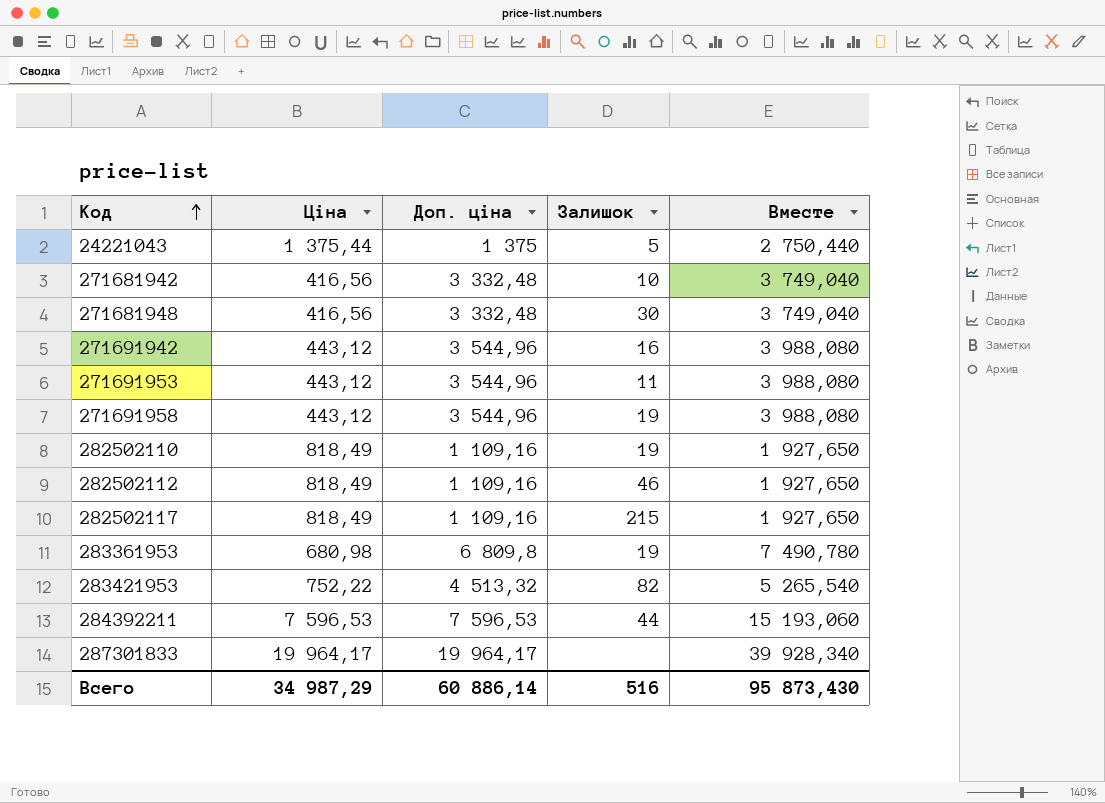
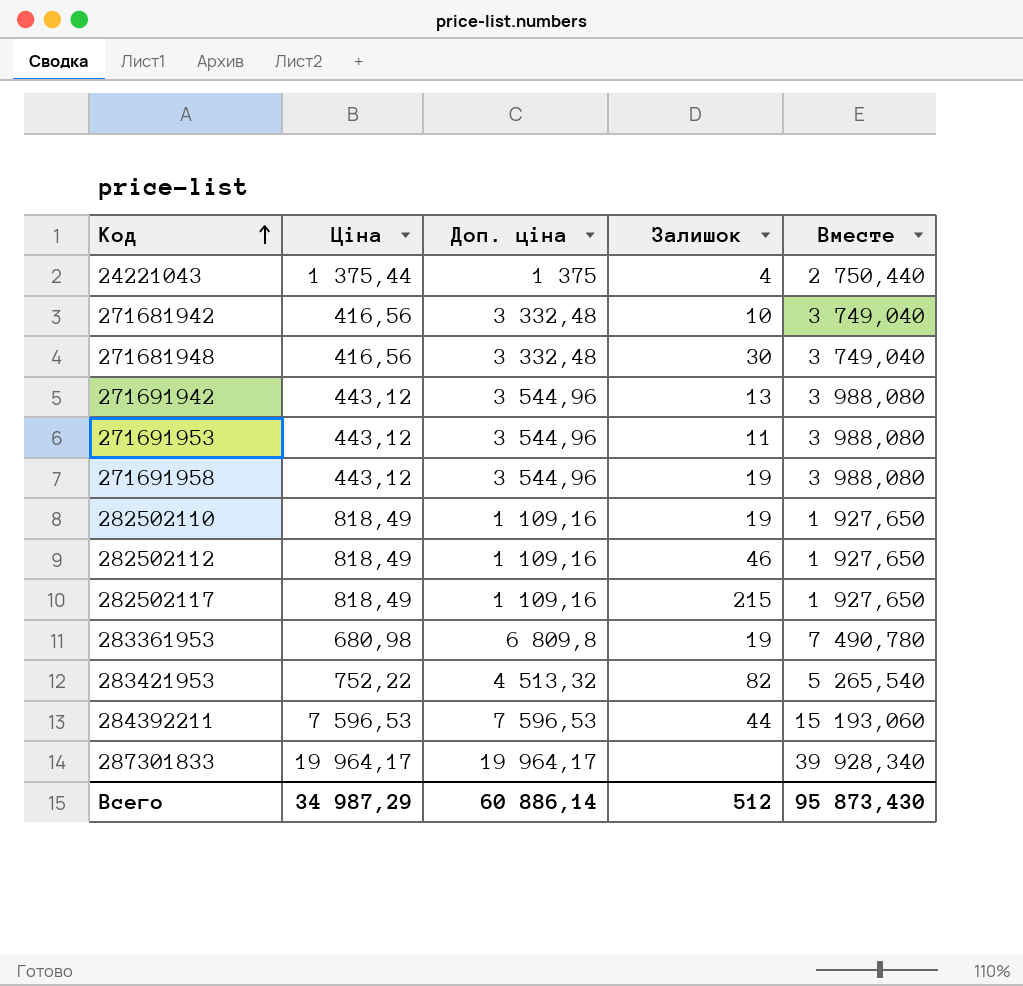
24221043 | Залишок: 5 -> 4
271691942 | Залишок: 16 -> 13
Всего | Залишок: 516 -> 512

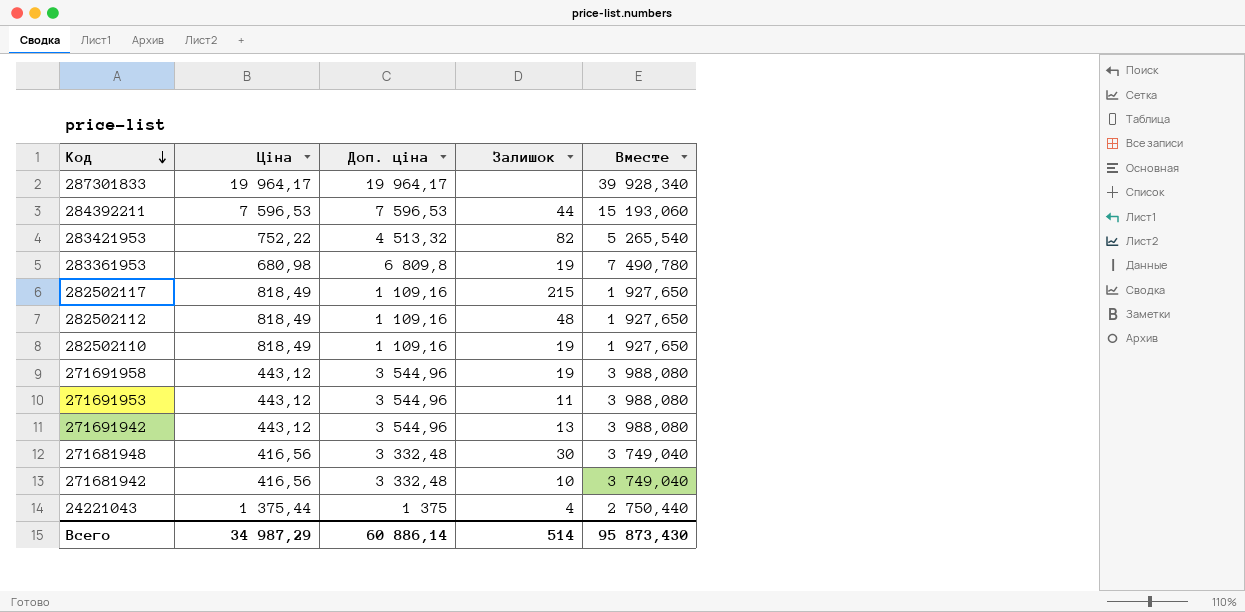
row order: Код ascending -> Код descending
282502112 | Залишок: 46 -> 48
Всего | Залишок: 512 -> 514

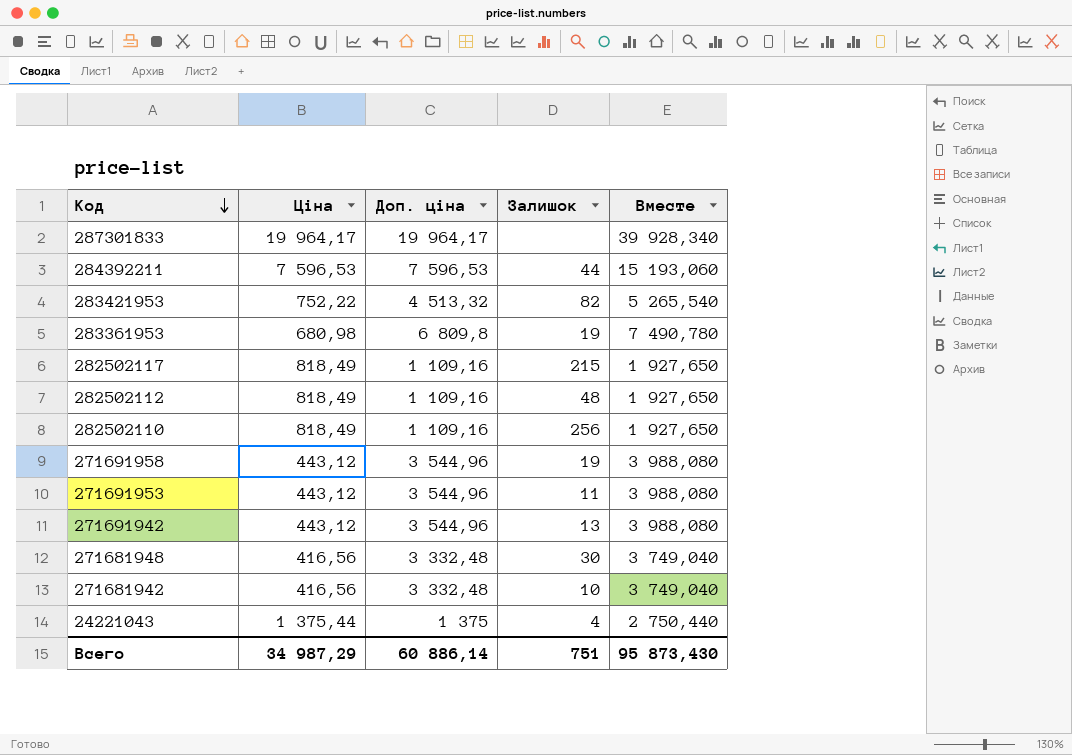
282502110 | Залишок: 19 -> 256
Всего | Залишок: 514 -> 751

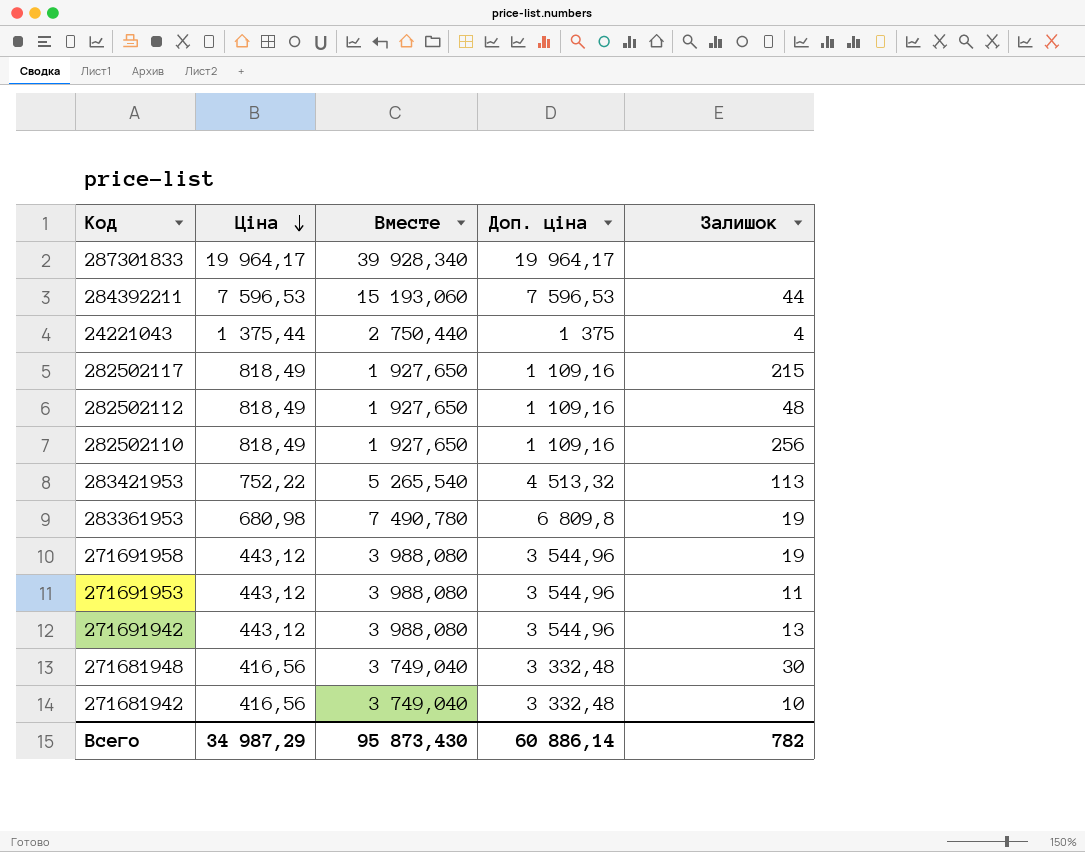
row order: Код descending -> Ціна descending
column Вместе | position: 5 -> 3
283421953 | Залишок: 82 -> 113
Всего | Залишок: 751 -> 782

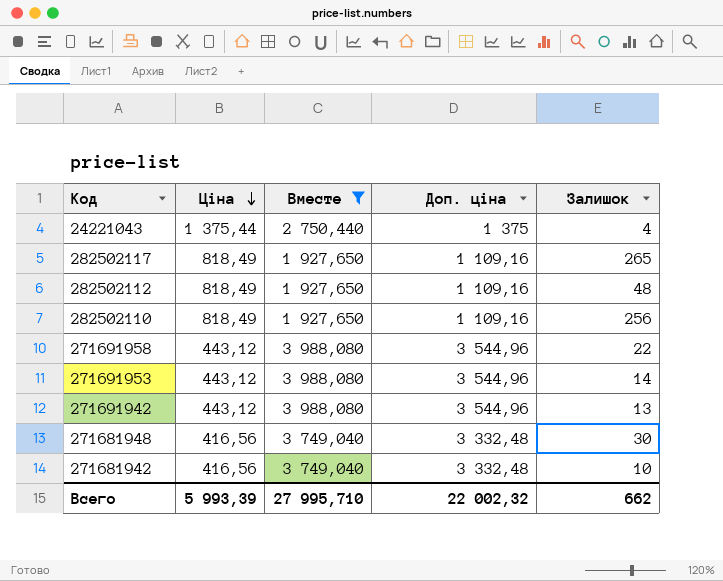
filter: none -> Вместе <= 3 988,080
282502117 | Залишок: 215 -> 265
271691958 | Залишок: 19 -> 22
271691953 | Залишок: 11 -> 14
Всего | Ціна: 34 987,29 -> 5 993,39
Всего | Вместе: 95 873,430 -> 27 995,710
Всего | Доп. ціна: 60 886,14 -> 22 002,32
Всего | Залишок: 782 -> 662

